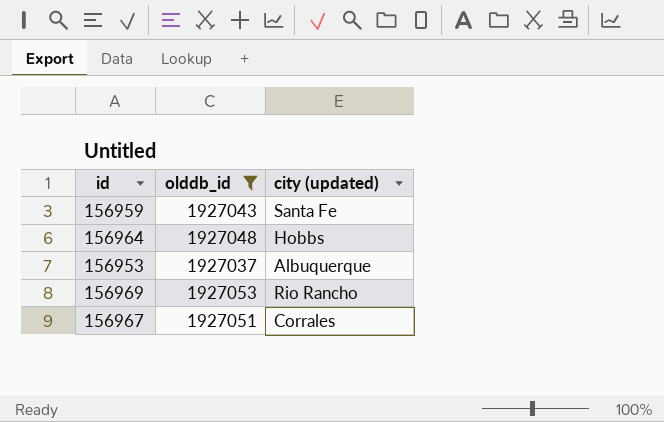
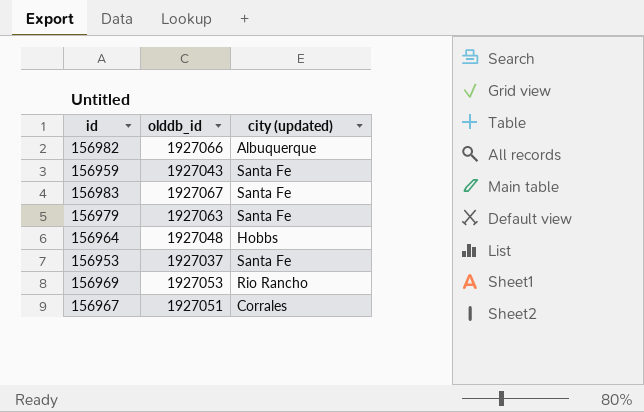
filter: olddb_id <= 1927053 -> none
156953 | city (updated): Albuquerque -> Santa Fe

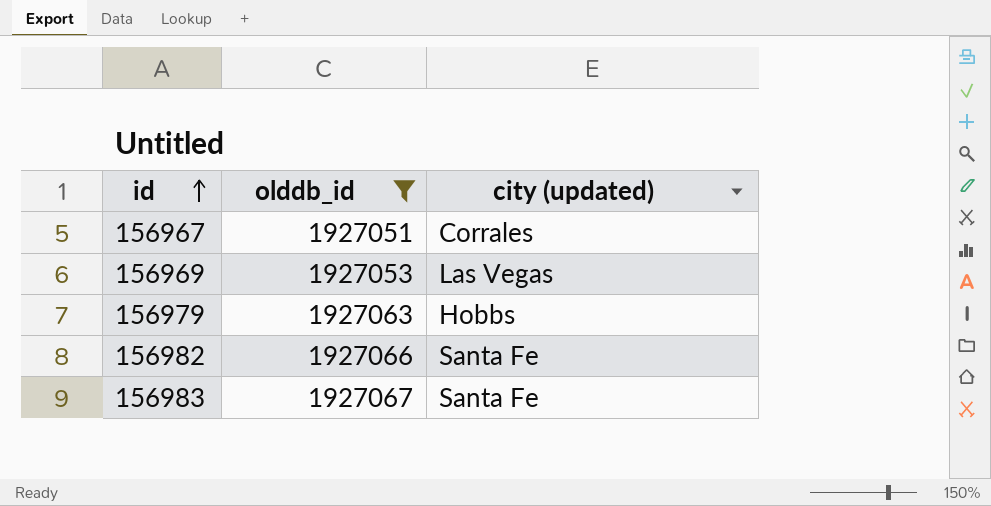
filter: none -> olddb_id >= 1927051
row order: none -> id ascending
156969 | city (updated): Rio Rancho -> Las Vegas
156979 | city (updated): Santa Fe -> Hobbs
156982 | city (updated): Albuquerque -> Santa Fe

